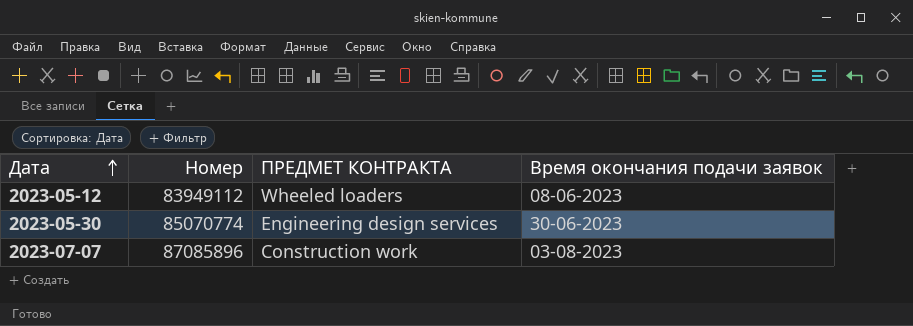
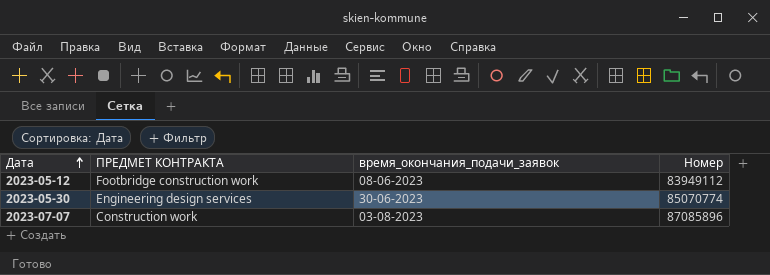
column name: Время окончания подачи заявок -> время_окончания_подачи_заявок
column Номер | position: 2 -> 4
2023-05-12 | ПРЕДМЕТ КОНТРАКТА: Wheeled loaders -> Footbridge construction work

